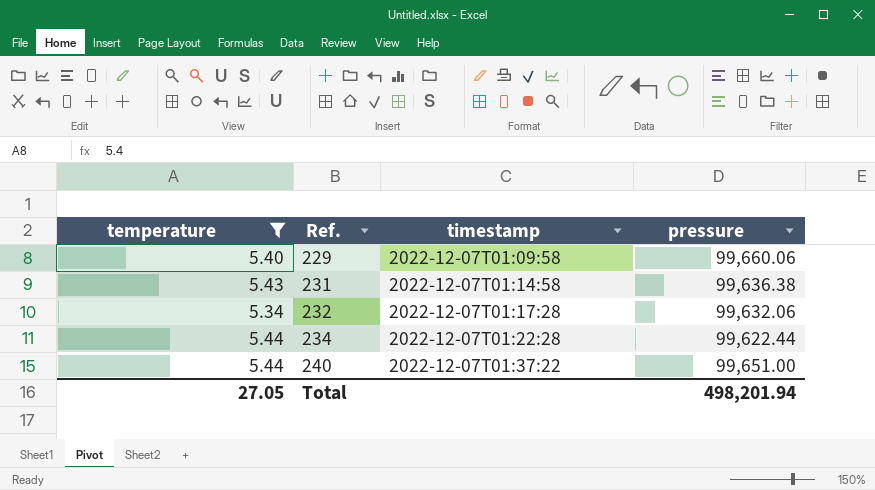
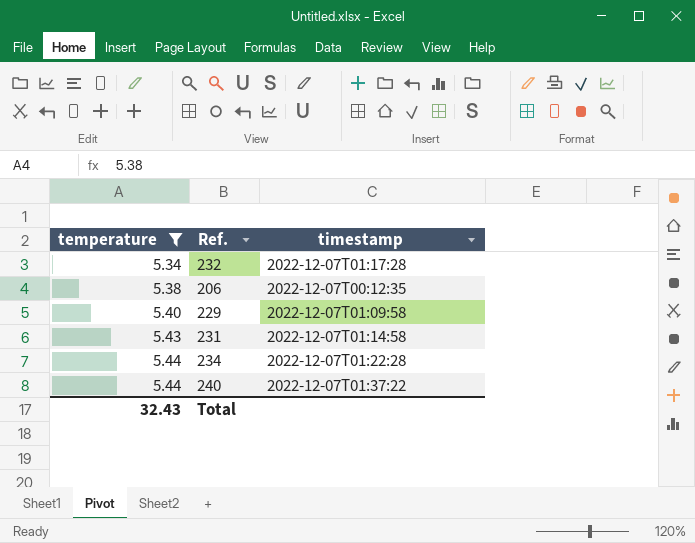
row order: Ref. ascending -> temperature ascending
column pressure | position: 4 -> none
row 206: none -> 5.38 | 2022-12-07T00:12:35
Total | temperature: 27.05 -> 32.43

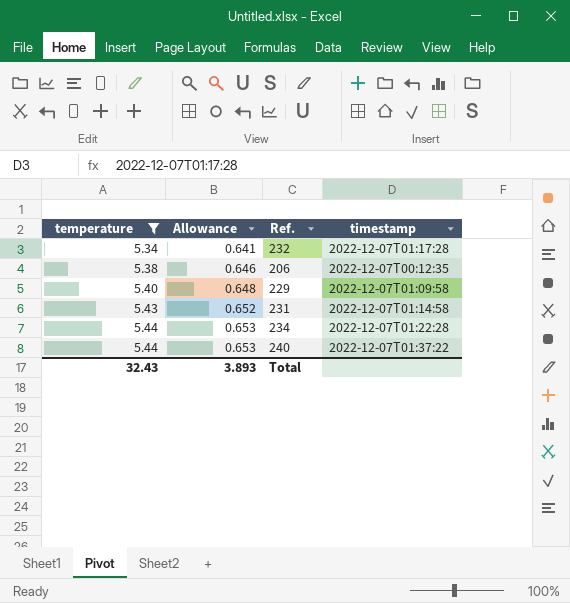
column Allowance | formula: none -> [temperature] * 0.12

